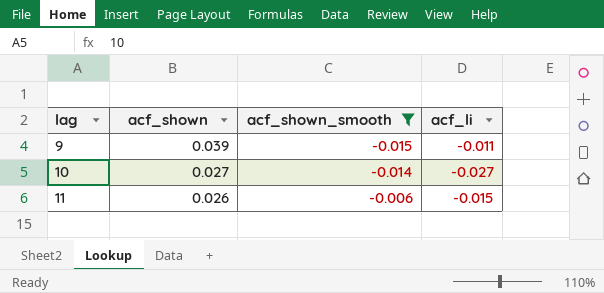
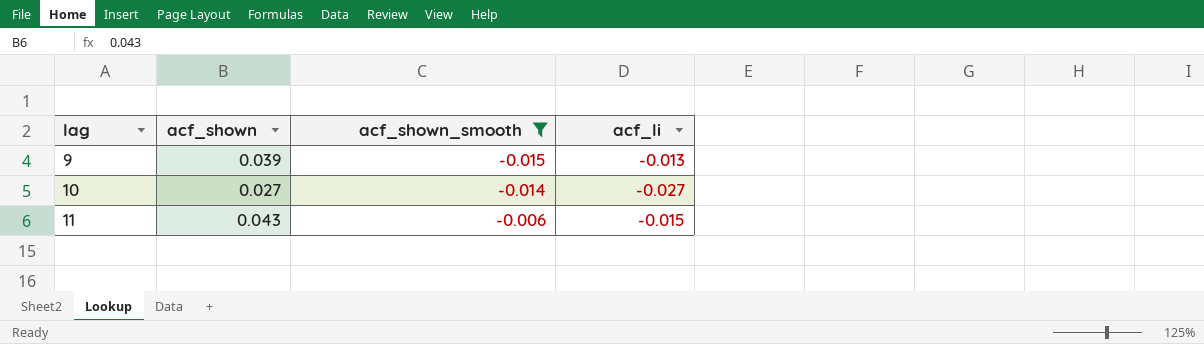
9 | acf_li: -0.011 -> -0.013
11 | acf_shown: 0.026 -> 0.043

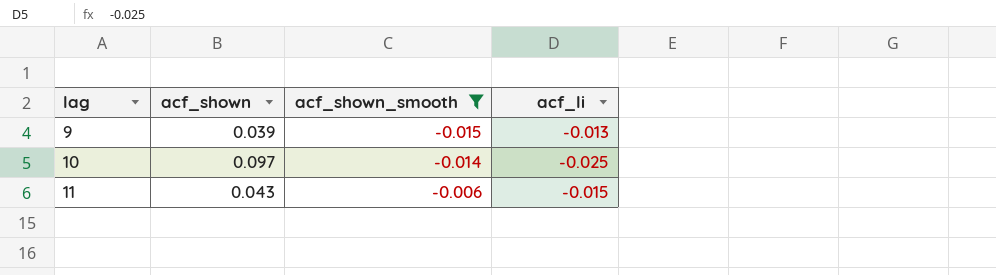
10 | acf_shown: 0.027 -> 0.097
10 | acf_li: -0.027 -> -0.025

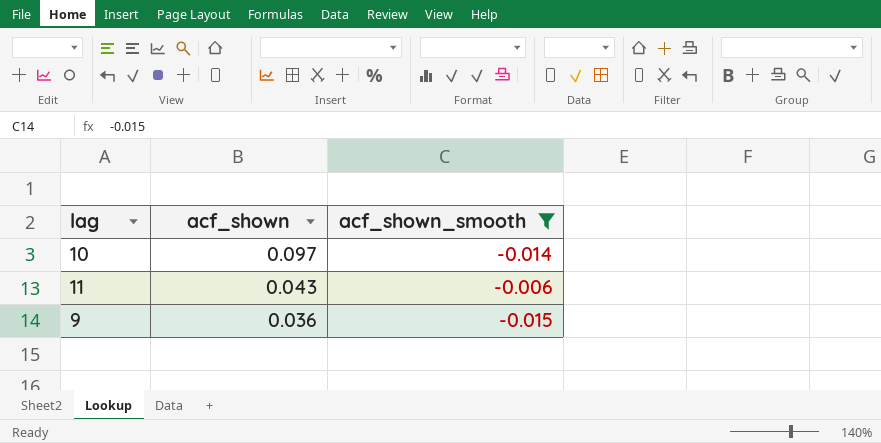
row order: lag ascending -> acf_shown descending
column acf_li | position: 4 -> none
9 | acf_shown: 0.039 -> 0.036

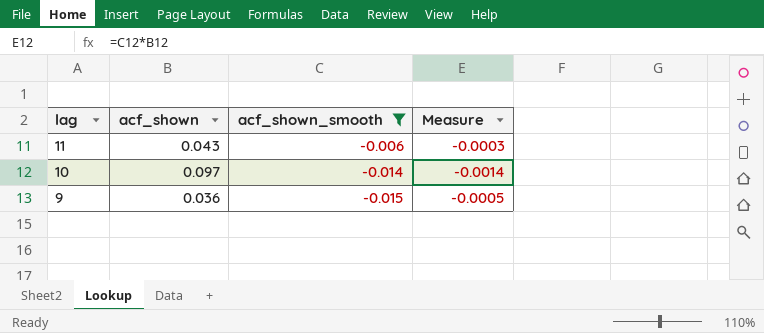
row order: acf_shown descending -> lag descending
column Measure | formula: none -> [acf_shown] * [acf_shown_smooth]

